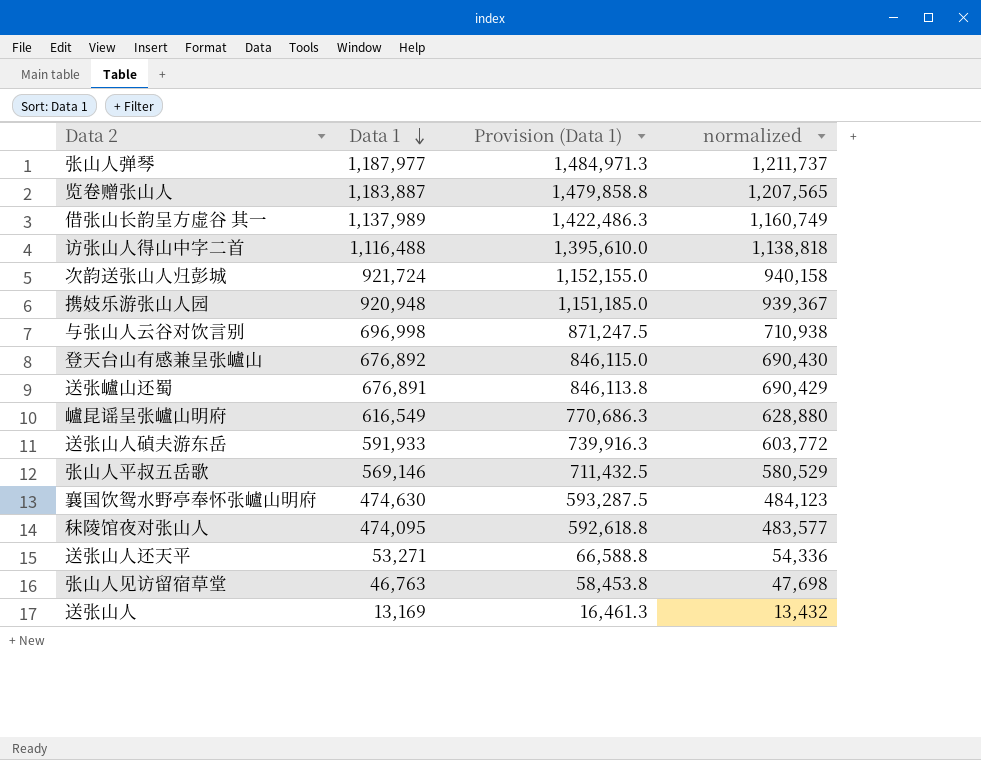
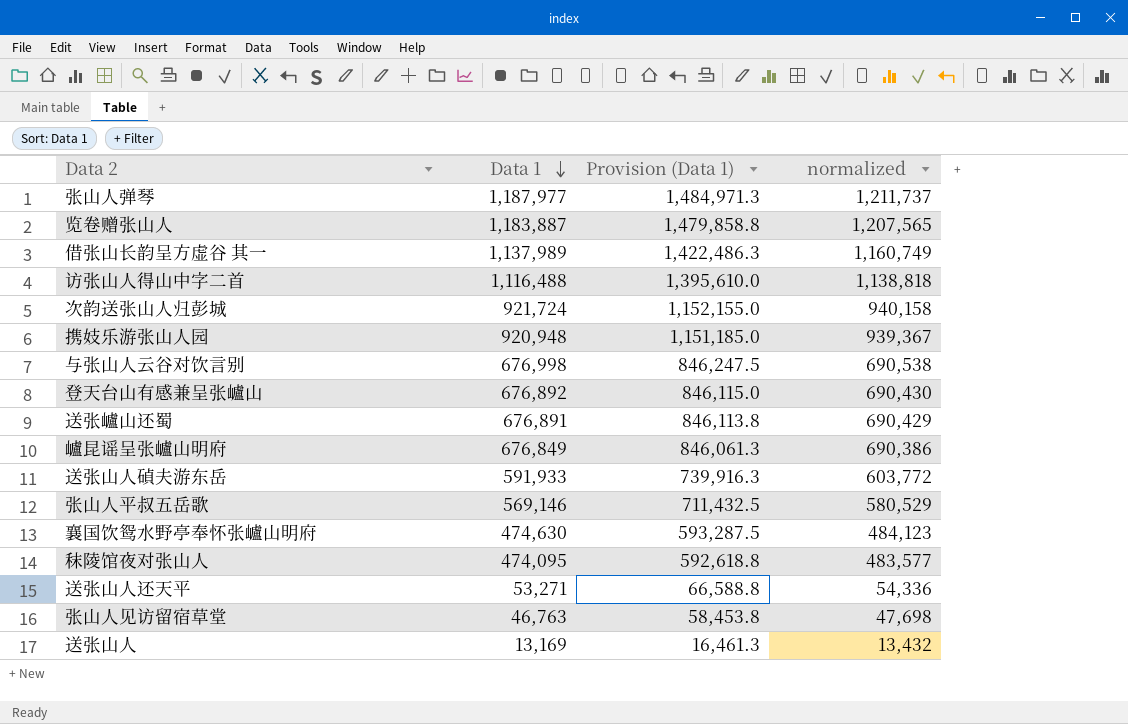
与张山人云谷对饮言别 | Data 1: 696,998 -> 676,998
与张山人云谷对饮言别 | Provision (Data 1): 871,247.5 -> 846,247.5
与张山人云谷对饮言别 | normalized: 710,938 -> 690,538
㠠昆谣呈张㠠山明府 | Data 1: 616,549 -> 676,849
㠠昆谣呈张㠠山明府 | Provision (Data 1): 770,686.3 -> 846,061.3
㠠昆谣呈张㠠山明府 | normalized: 628,880 -> 690,386

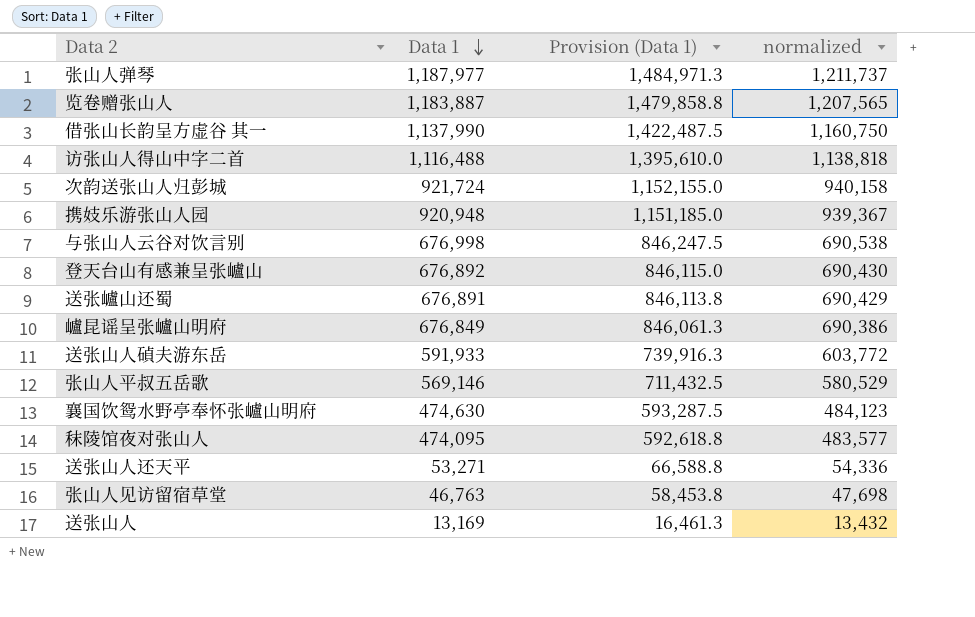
借张山长韵呈方虚谷 其一 | Data 1: 1,137,989 -> 1,137,990
借张山长韵呈方虚谷 其一 | Provision (Data 1): 1,422,486.3 -> 1,422,487.5
借张山长韵呈方虚谷 其一 | normalized: 1,160,749 -> 1,160,750

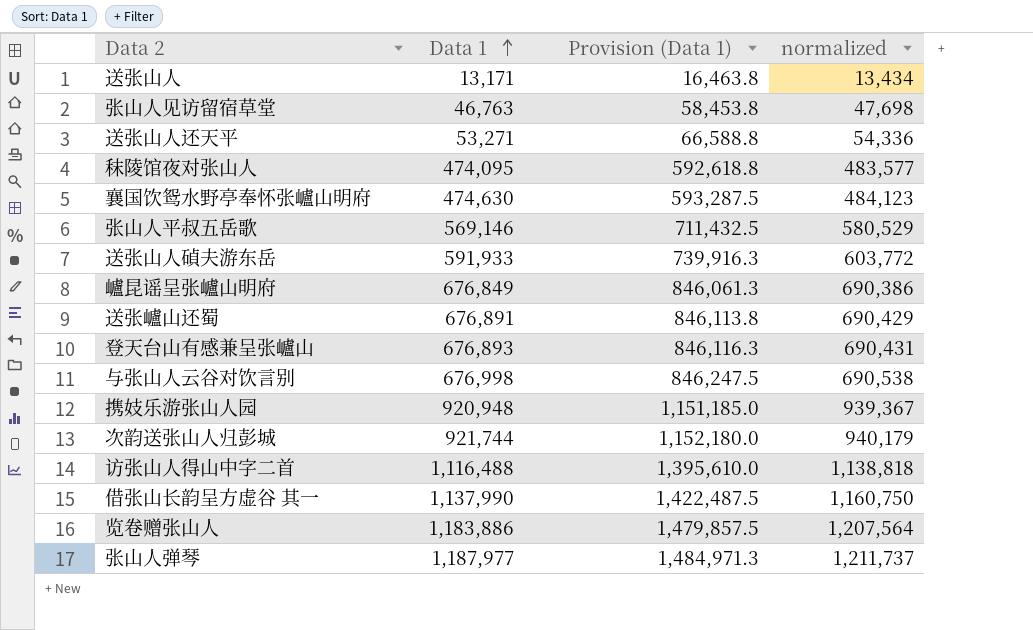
row order: Data 1 descending -> Data 1 ascending
送张山人 | Data 1: 13,169 -> 13,171
送张山人 | Provision (Data 1): 16,461.3 -> 16,463.8
送张山人 | normalized: 13,432 -> 13,434
登天台山有感兼呈张㠠山 | Data 1: 676,892 -> 676,893
登天台山有感兼呈张㠠山 | Provision (Data 1): 846,115.0 -> 846,116.3
登天台山有感兼呈张㠠山 | normalized: 690,430 -> 690,431
次韵送张山人归彭城 | Data 1: 921,724 -> 921,744
次韵送张山人归彭城 | Provision (Data 1): 1,152,155.0 -> 1,152,180.0
次韵送张山人归彭城 | normalized: 940,158 -> 940,179
览卷赠张山人 | Data 1: 1,183,887 -> 1,183,886
览卷赠张山人 | Provision (Data 1): 1,479,858.8 -> 1,479,857.5
览卷赠张山人 | normalized: 1,207,565 -> 1,207,564

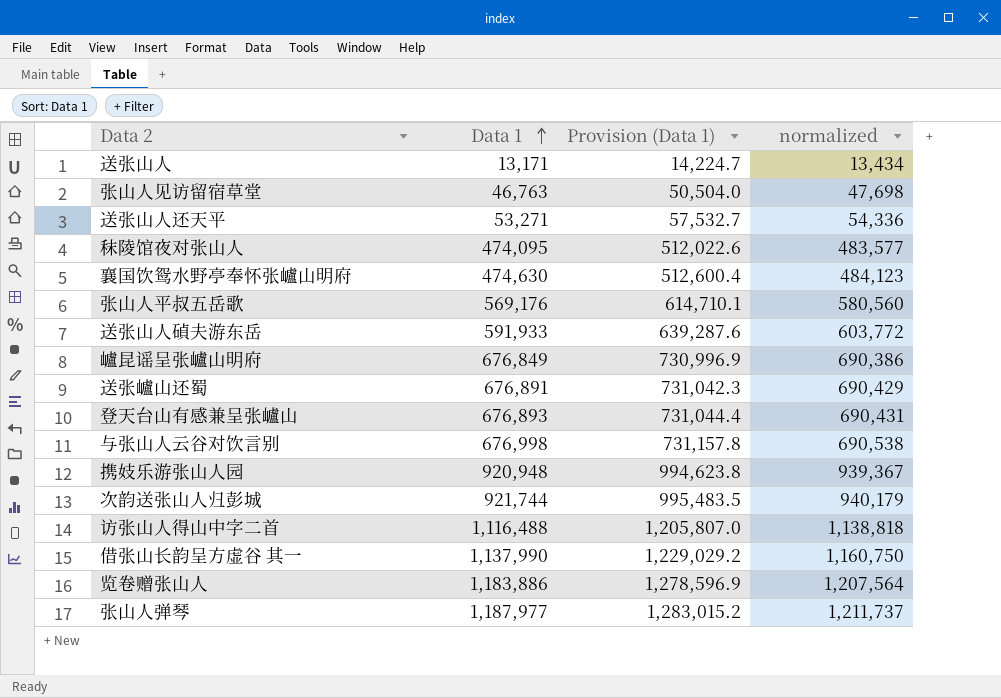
column Provision (Data 1) | formula: [Data 1] * 1.25 -> [Data 1] * 1.08
张山人平叔五岳歌 | Data 1: 569,146 -> 569,176
张山人平叔五岳歌 | normalized: 580,529 -> 580,560

